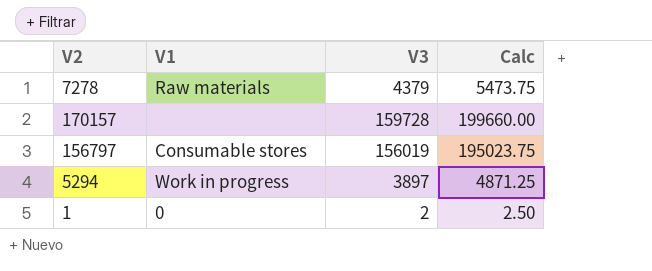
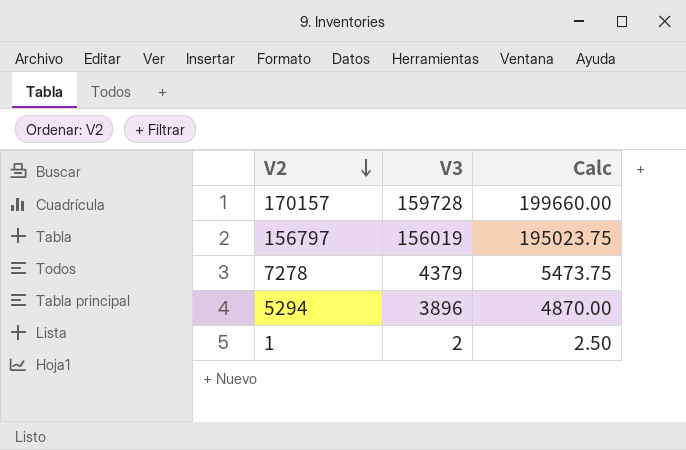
row order: none -> V2 descending
column V1 | position: 2 -> none
5294 | V3: 3897 -> 3896
5294 | Calc: 4871.25 -> 4870.00

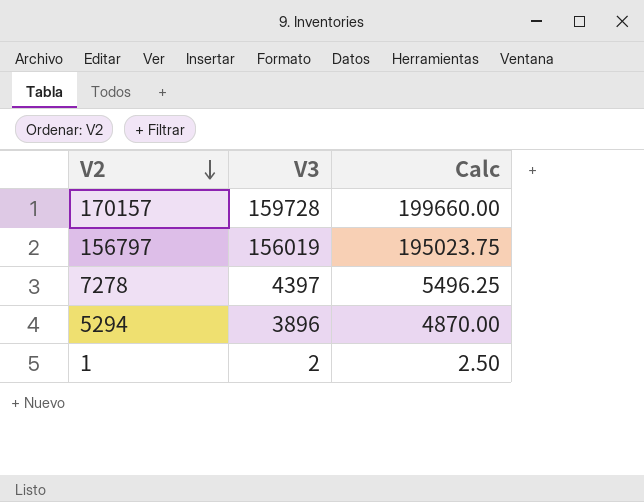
7278 | V3: 4379 -> 4397
7278 | Calc: 5473.75 -> 5496.25

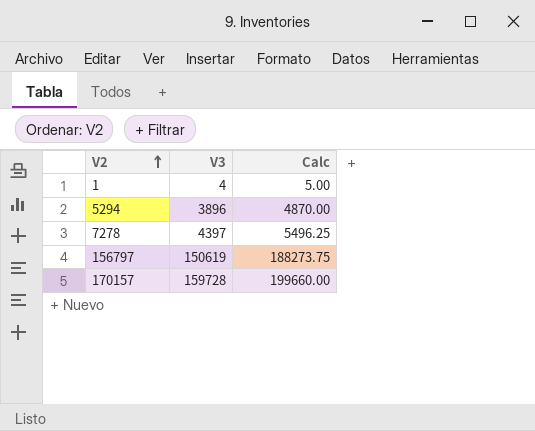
row order: V2 descending -> V2 ascending
1 | V3: 2 -> 4
1 | Calc: 2.50 -> 5.00
156797 | V3: 156019 -> 150619
156797 | Calc: 195023.75 -> 188273.75

